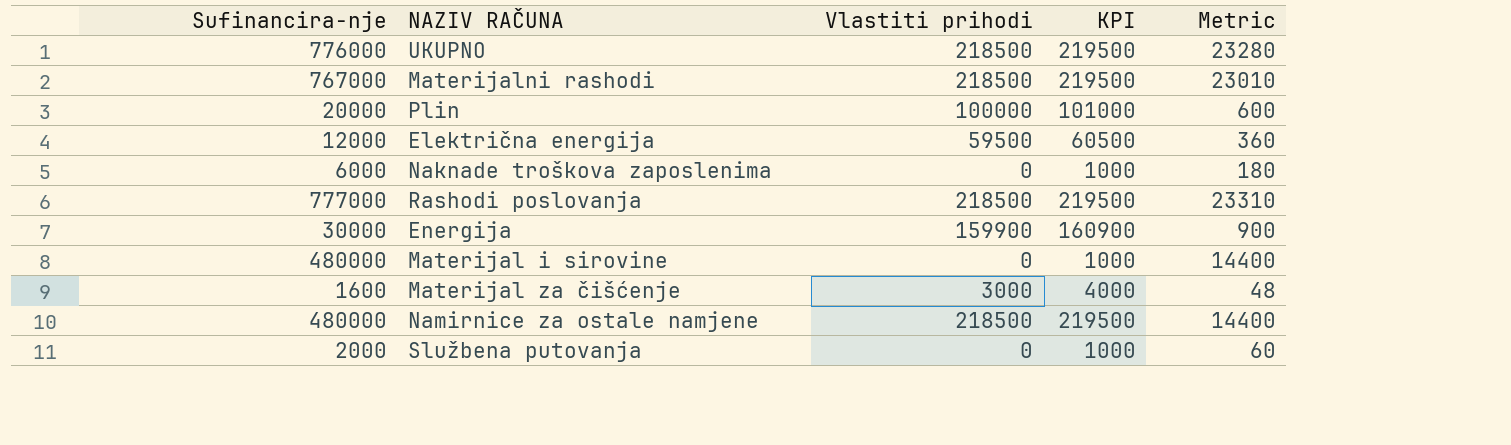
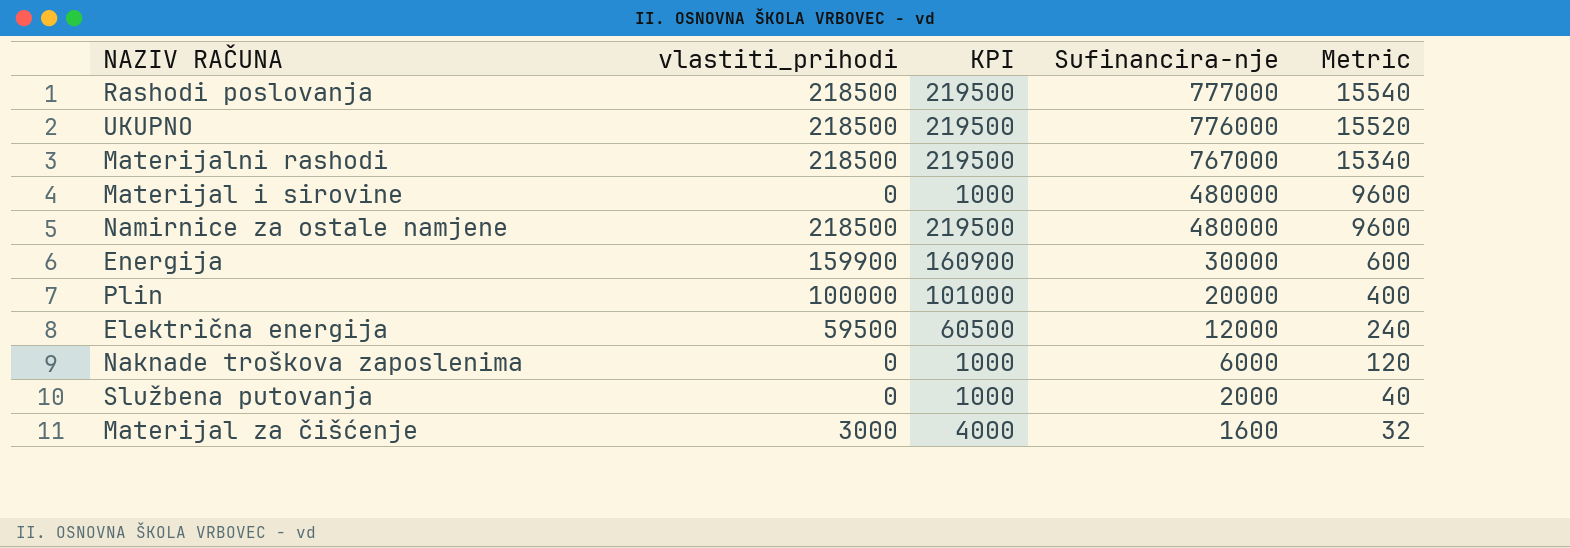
row order: none -> Sufinancira-nje descending
column name: Vlastiti prihodi -> vlastiti_prihodi
column Sufinancira-nje | position: 1 -> 4
column Metric | formula: [Sufinancira-nje] * 0.03 -> [Sufinancira-nje] * 0.02

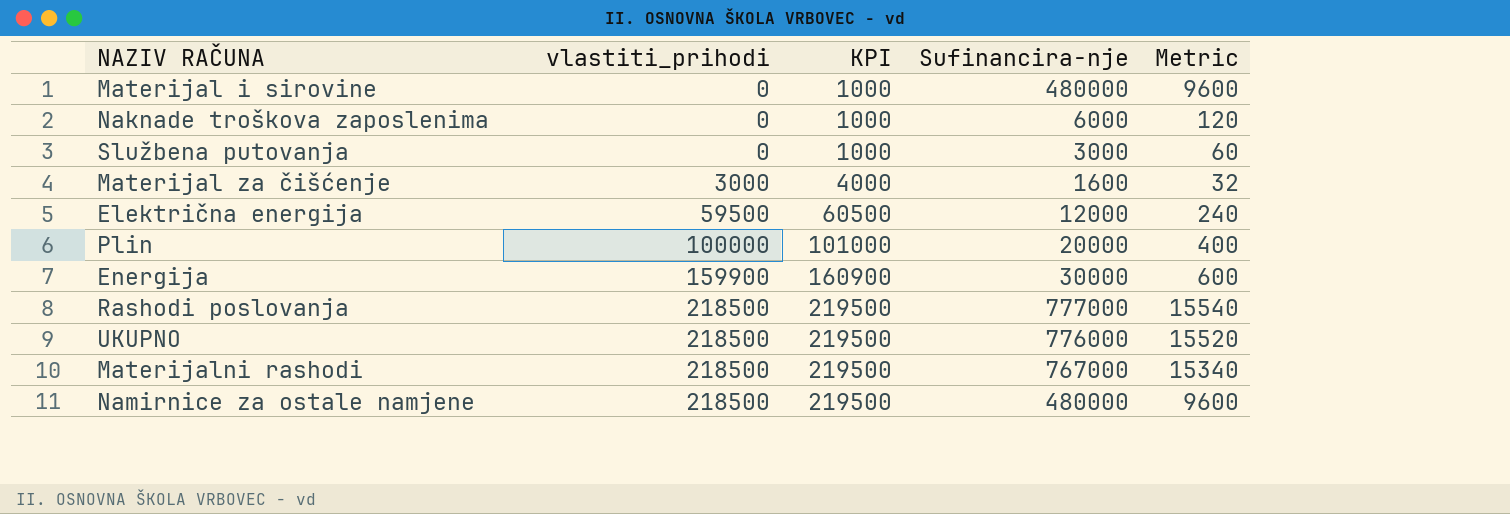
row order: Sufinancira-nje descending -> vlastiti_prihodi ascending
Službena putovanja | Sufinancira-nje: 2000 -> 3000
Službena putovanja | Metric: 40 -> 60

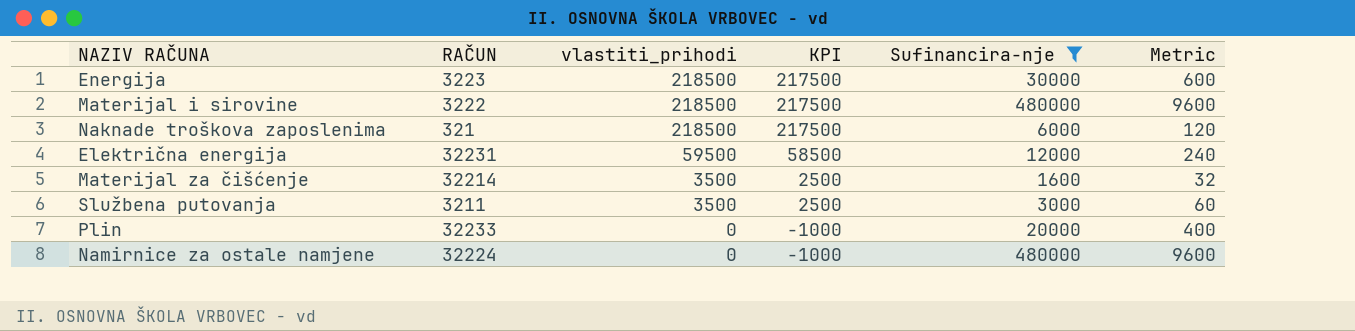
filter: none -> Sufinancira-nje <= 480000
row order: vlastiti_prihodi ascending -> vlastiti_prihodi descending
column RAČUN | position: none -> 2
column KPI | formula: [vlastiti_prihodi] + 1000 -> [vlastiti_prihodi] - 1000
Energija | vlastiti_prihodi: 159900 -> 218500
Materijal i sirovine | vlastiti_prihodi: 0 -> 218500
Naknade troškova zaposlenima | vlastiti_prihodi: 0 -> 218500
Materijal za čišćenje | vlastiti_prihodi: 3000 -> 3500
Službena putovanja | vlastiti_prihodi: 0 -> 3500
Plin | vlastiti_prihodi: 100000 -> 0
Namirnice za ostale namjene | vlastiti_prihodi: 218500 -> 0

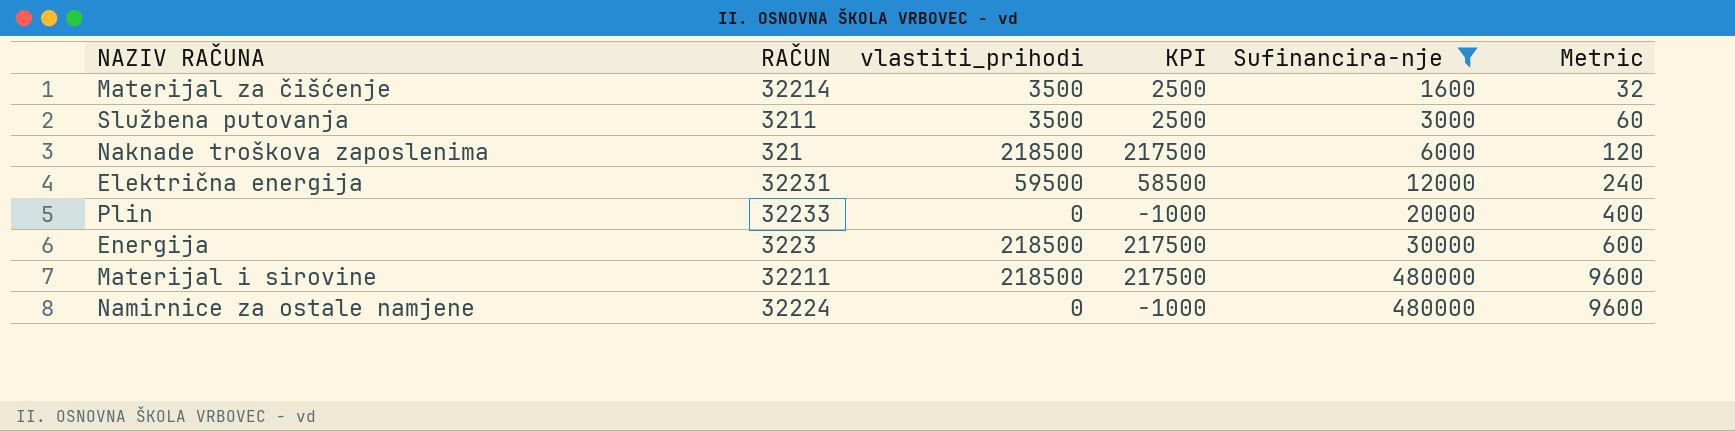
row order: vlastiti_prihodi descending -> Sufinancira-nje ascending
Materijal i sirovine | RAČUN: 3222 -> 32211

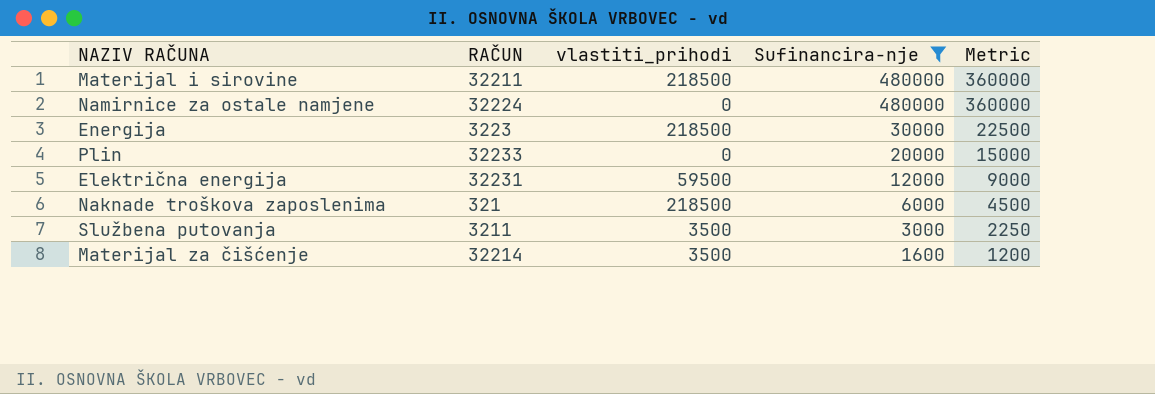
row order: Sufinancira-nje ascending -> Sufinancira-nje descending
column KPI | formula: [vlastiti_prihodi] - 1000 -> none
column Metric | formula: [Sufinancira-nje] * 0.02 -> [Sufinancira-nje] * 0.75

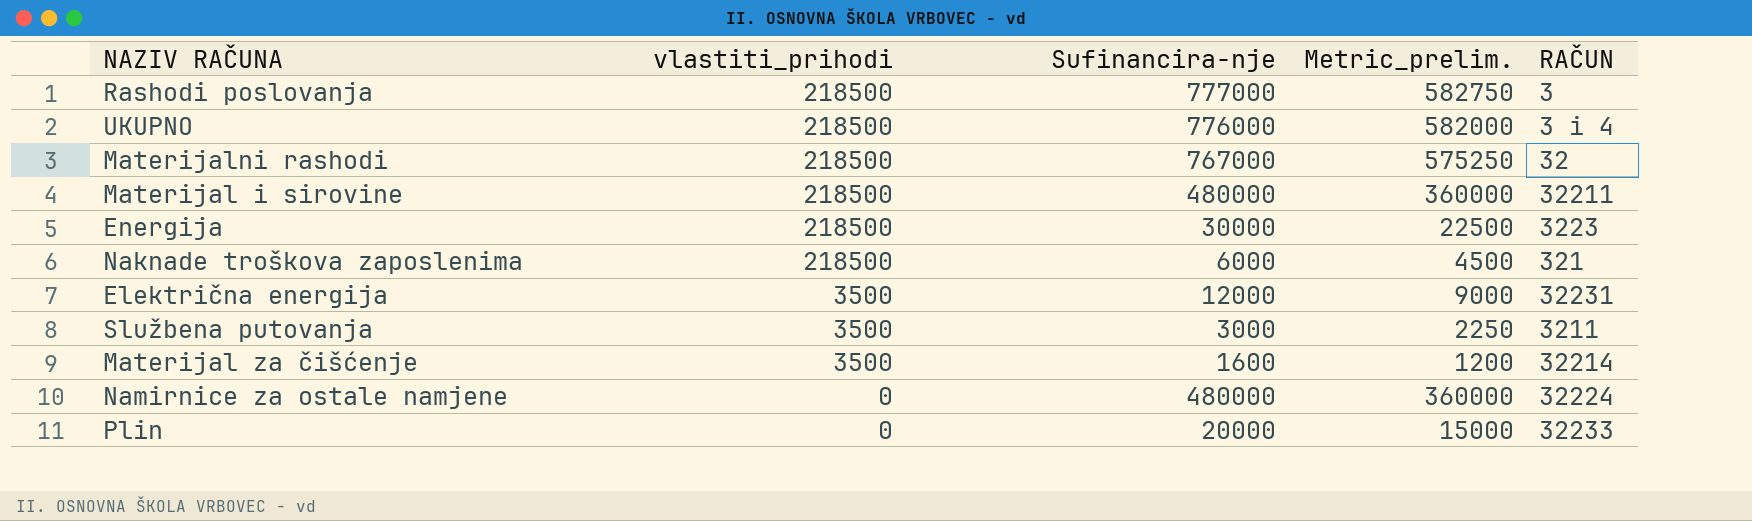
filter: Sufinancira-nje <= 480000 -> none
row order: Sufinancira-nje descending -> vlastiti_prihodi descending
column name: Metric -> Metric_prelim.
column RAČUN | position: 2 -> 5
Električna energija | vlastiti_prihodi: 59500 -> 3500

